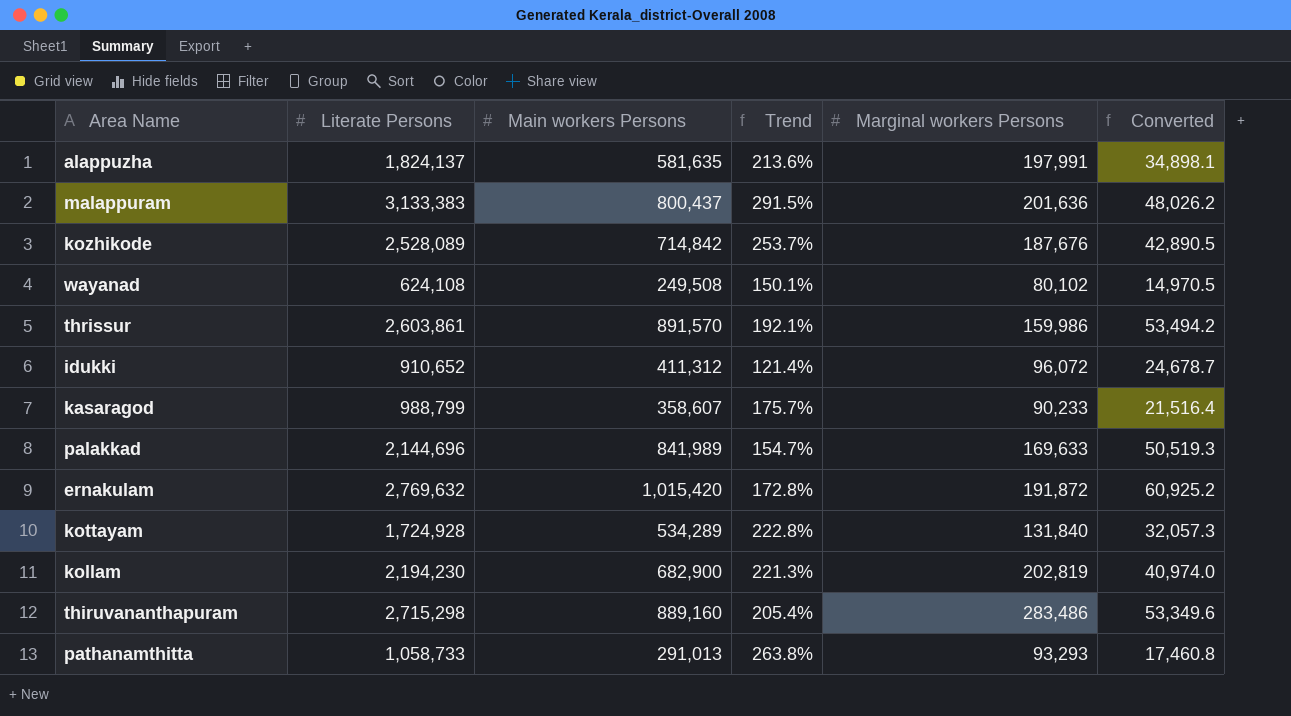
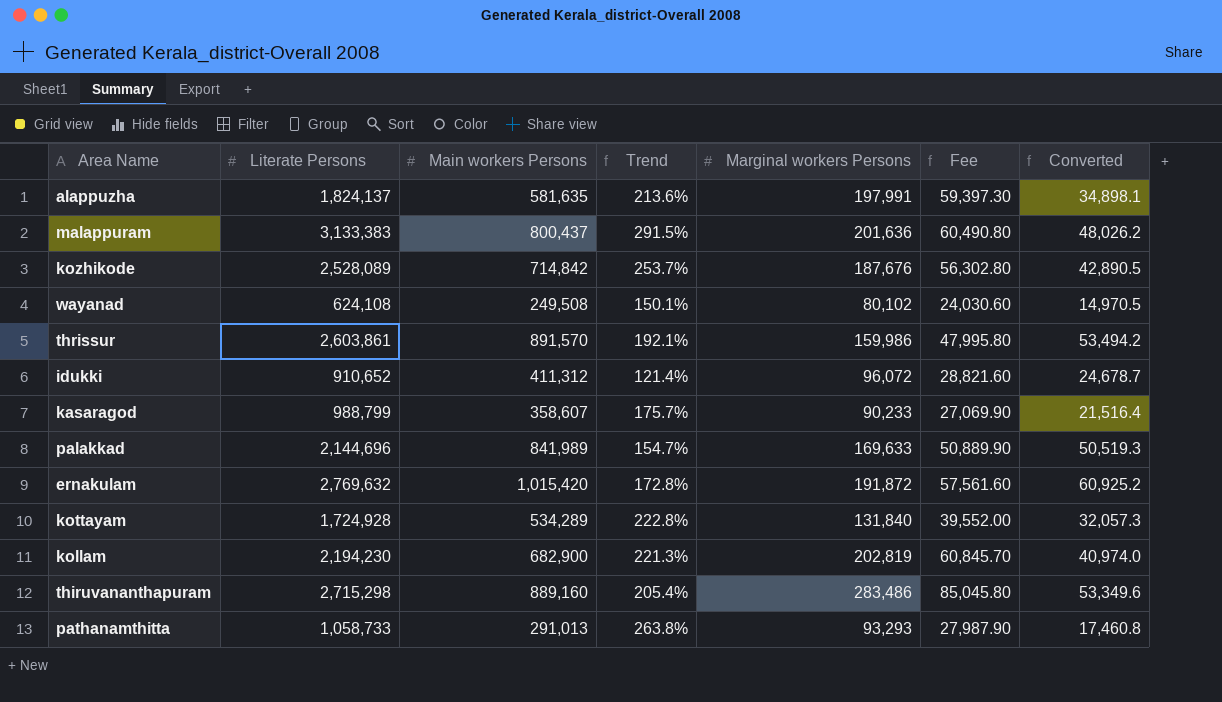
column Fee | formula: none -> [Marginal workers Persons] * 0.3

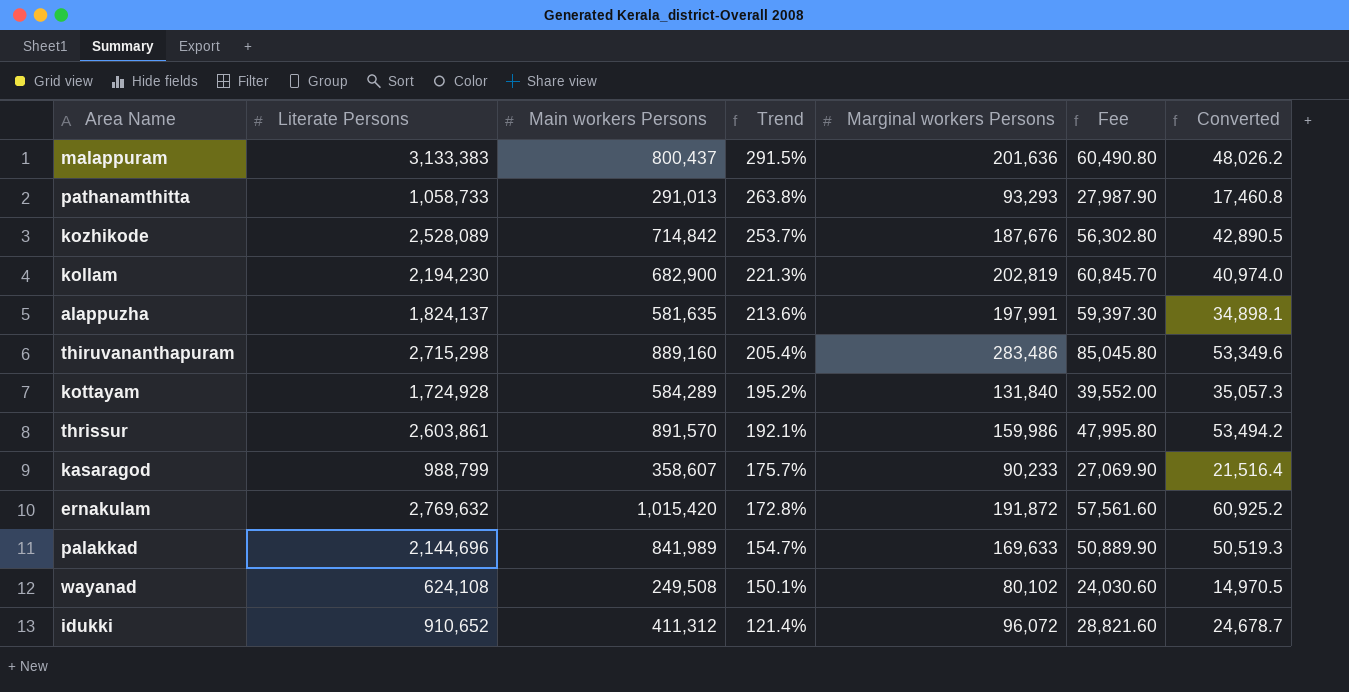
row order: none -> Trend descending
kottayam | Main workers Persons: 534,289 -> 584,289
kottayam | Trend: 222.8% -> 195.2%
kottayam | Converted: 32,057.3 -> 35,057.3

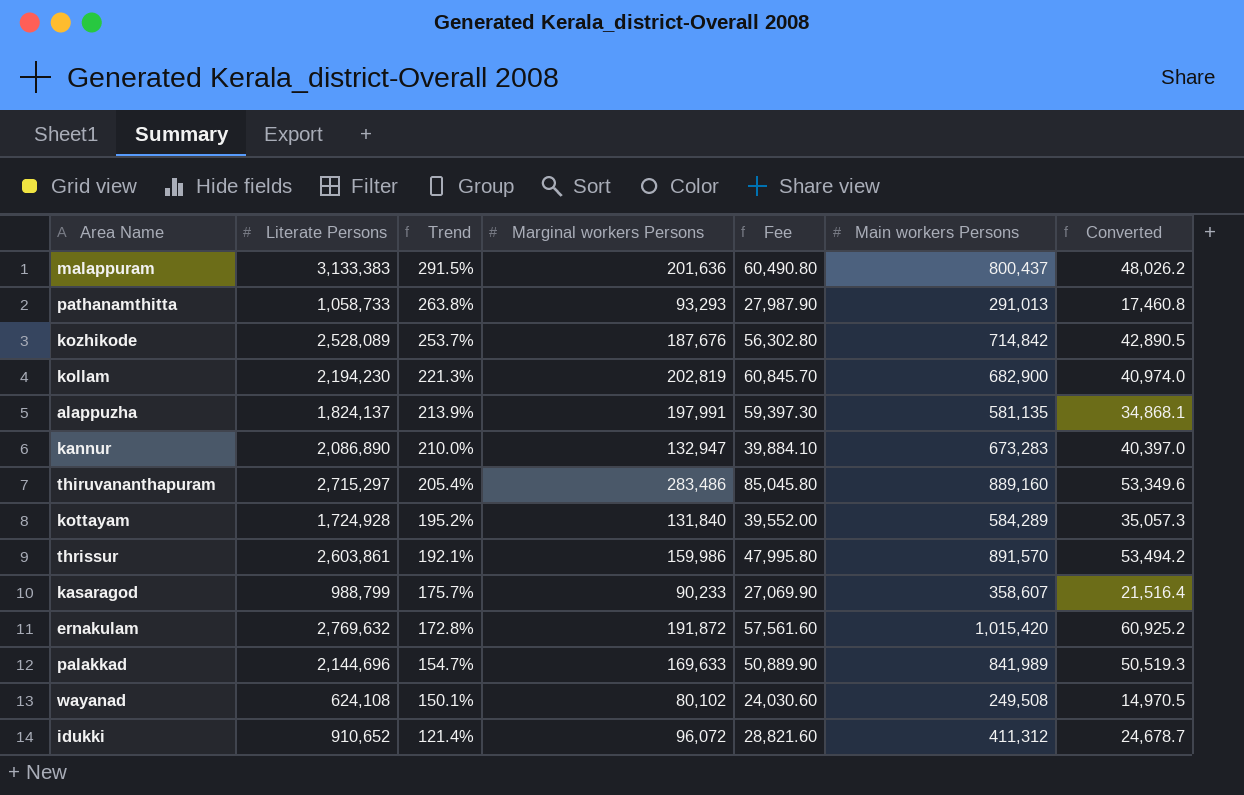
column Main workers Persons | position: 3 -> 6
alappuzha | Trend: 213.6% -> 213.9%
alappuzha | Main workers Persons: 581,635 -> 581,135
alappuzha | Converted: 34,898.1 -> 34,868.1
row kannur: none -> 2,086,890 | 210.0% | 132,947 | 39,884.10 | 673,283 | 40,397.0
thiruvananthapuram | Literate Persons: 2,715,298 -> 2,715,297

